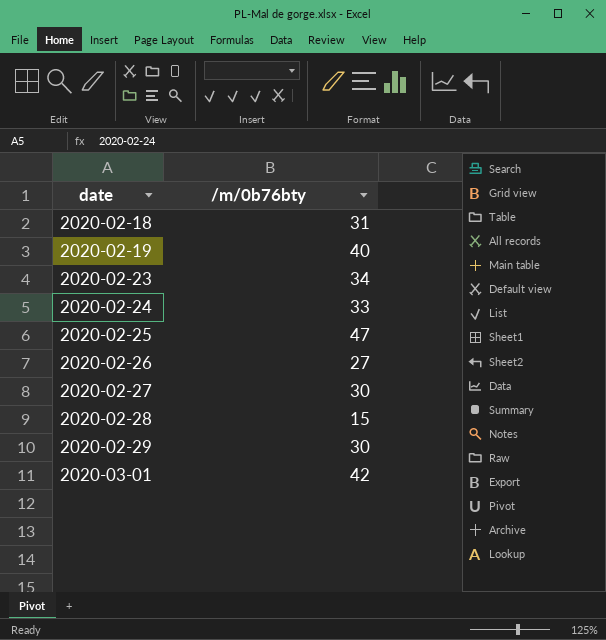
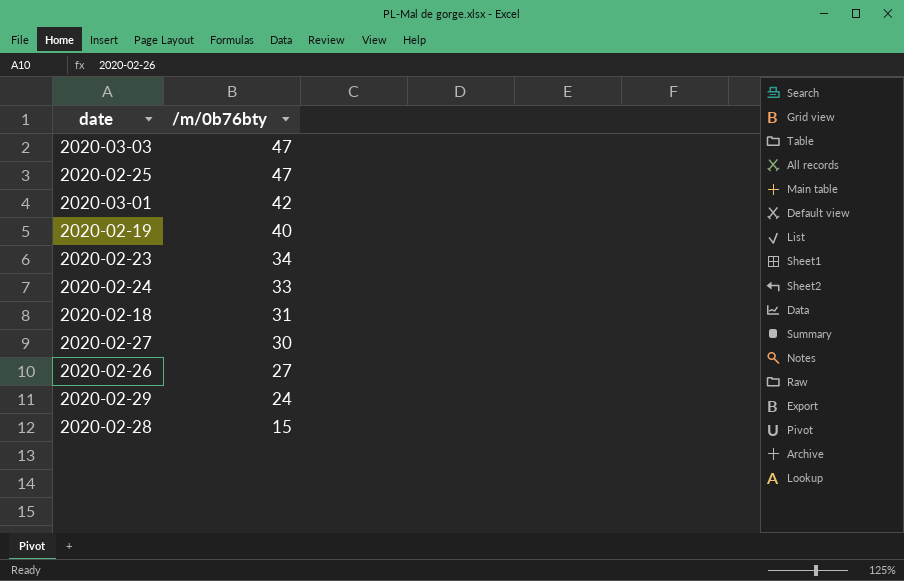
row order: date ascending -> /m/0b76bty descending
row 2020-03-03: none -> 47
2020-02-29 | /m/0b76bty: 30 -> 24

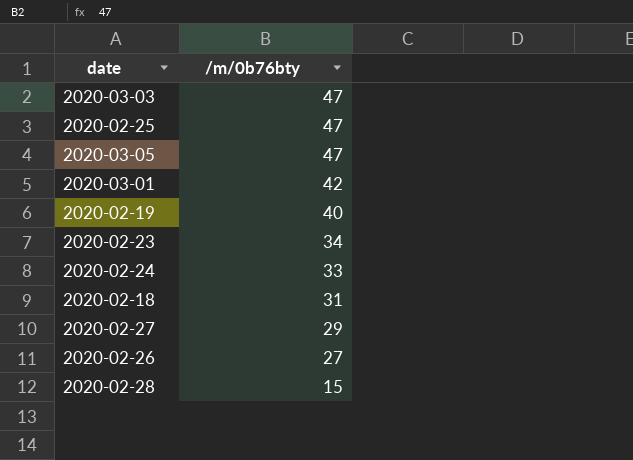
row 2020-02-29: 24 -> none
row 2020-03-05: none -> 47
2020-02-27 | /m/0b76bty: 30 -> 29

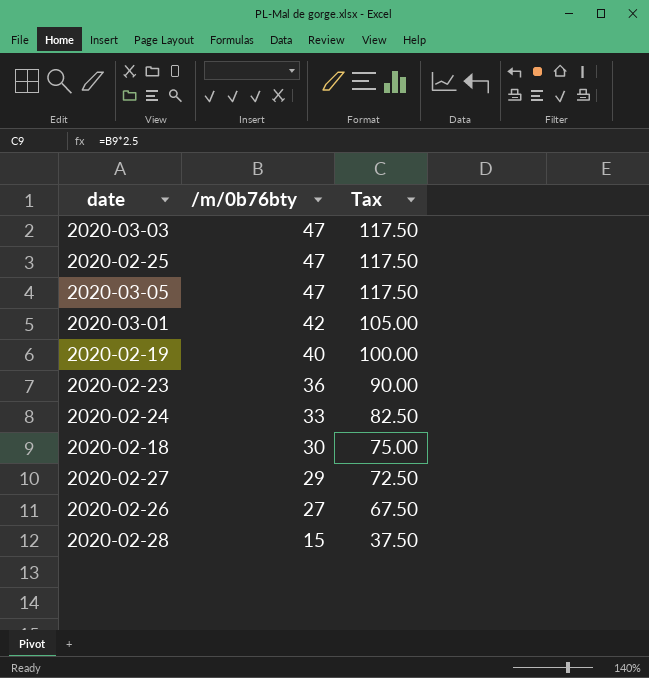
column Tax | formula: none -> [/m/0b76bty] * 2.5
2020-02-23 | /m/0b76bty: 34 -> 36
2020-02-18 | /m/0b76bty: 31 -> 30

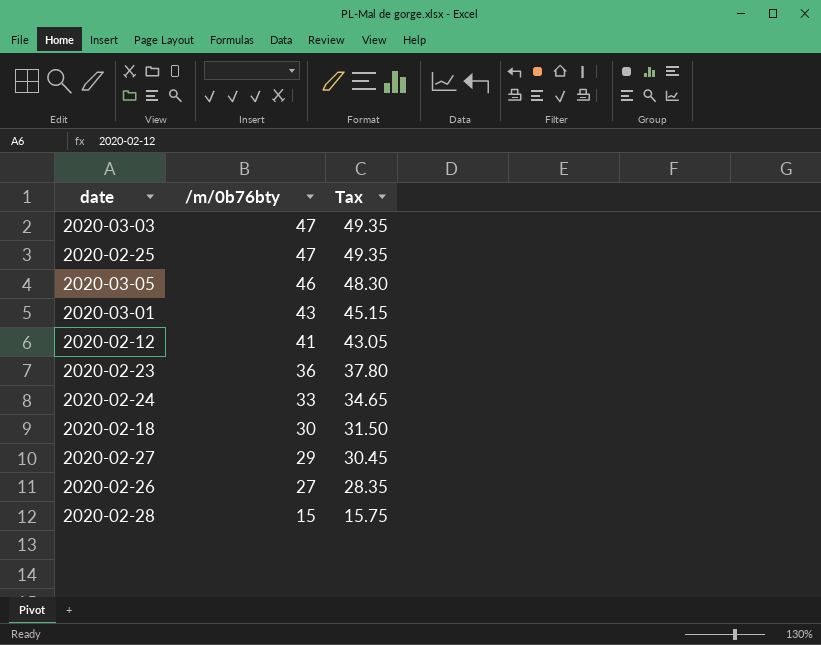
column Tax | formula: [/m/0b76bty] * 2.5 -> [/m/0b76bty] * 1.05
row 2020-02-19: 40 | 100.00 -> none
2020-03-05 | /m/0b76bty: 47 -> 46
2020-03-01 | /m/0b76bty: 42 -> 43
row 2020-02-12: none -> 41 | 43.05

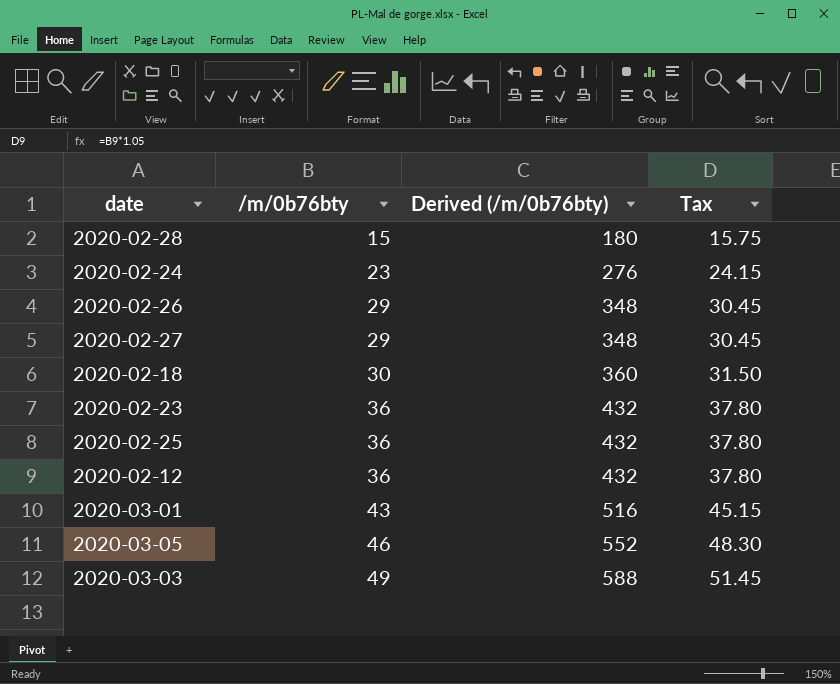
row order: /m/0b76bty descending -> /m/0b76bty ascending
column Derived (/m/0b76bty) | formula: none -> [/m/0b76bty] * 12
2020-02-24 | /m/0b76bty: 33 -> 23
2020-02-24 | Tax: 34.65 -> 24.15
2020-02-26 | /m/0b76bty: 27 -> 29
2020-02-26 | Tax: 28.35 -> 30.45
2020-02-25 | /m/0b76bty: 47 -> 36
2020-02-25 | Tax: 49.35 -> 37.80
2020-02-12 | /m/0b76bty: 41 -> 36
2020-02-12 | Tax: 43.05 -> 37.80
2020-03-03 | /m/0b76bty: 47 -> 49
2020-03-03 | Tax: 49.35 -> 51.45

